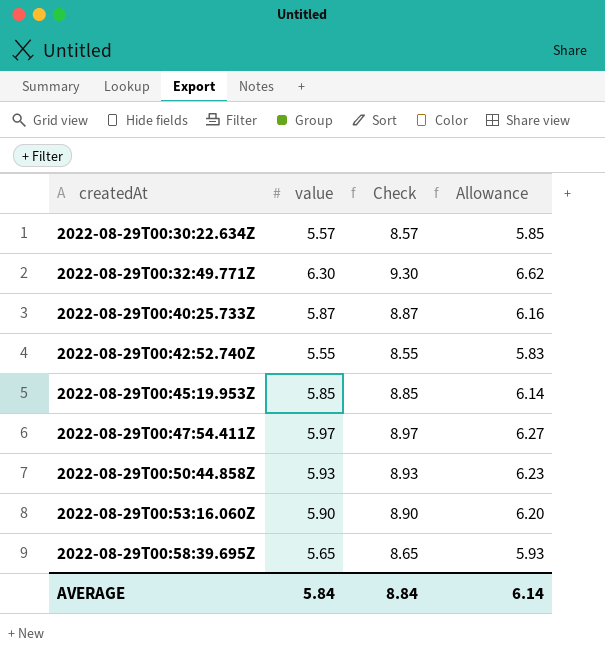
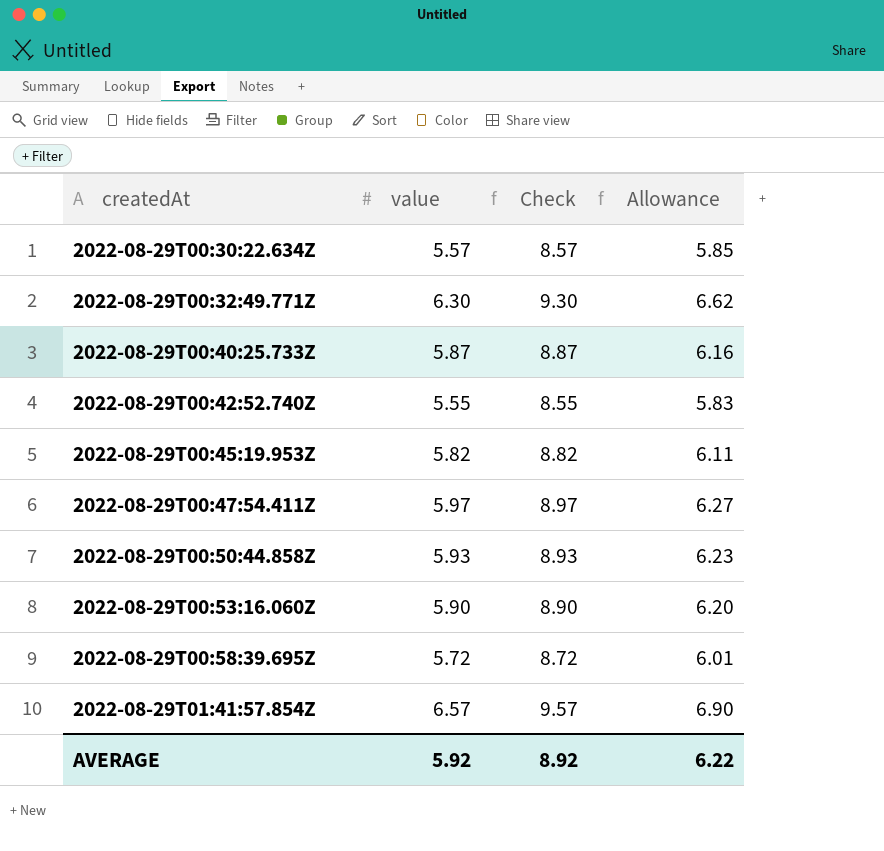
2022-08-29T00:45:19.953Z | value: 5.85 -> 5.82
2022-08-29T00:45:19.953Z | Check: 8.85 -> 8.82
2022-08-29T00:45:19.953Z | Allowance: 6.14 -> 6.11
2022-08-29T00:58:39.695Z | value: 5.65 -> 5.72
2022-08-29T00:58:39.695Z | Check: 8.65 -> 8.72
2022-08-29T00:58:39.695Z | Allowance: 5.93 -> 6.01
row 2022-08-29T01:41:57.854Z: none -> 6.57 | 9.57 | 6.90
AVERAGE | value: 5.84 -> 5.92
AVERAGE | Check: 8.84 -> 8.92
AVERAGE | Allowance: 6.14 -> 6.22

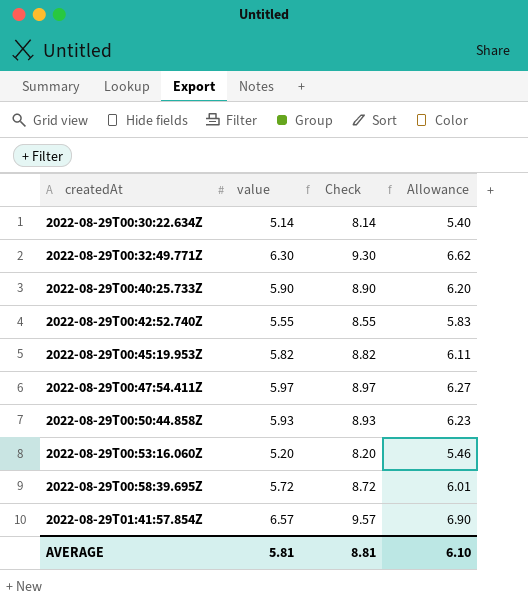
2022-08-29T00:30:22.634Z | value: 5.57 -> 5.14
2022-08-29T00:30:22.634Z | Check: 8.57 -> 8.14
2022-08-29T00:30:22.634Z | Allowance: 5.85 -> 5.40
2022-08-29T00:40:25.733Z | value: 5.87 -> 5.90
2022-08-29T00:40:25.733Z | Check: 8.87 -> 8.90
2022-08-29T00:40:25.733Z | Allowance: 6.16 -> 6.20
2022-08-29T00:53:16.060Z | value: 5.90 -> 5.20
2022-08-29T00:53:16.060Z | Check: 8.90 -> 8.20
2022-08-29T00:53:16.060Z | Allowance: 6.20 -> 5.46
AVERAGE | value: 5.92 -> 5.81
AVERAGE | Check: 8.92 -> 8.81
AVERAGE | Allowance: 6.22 -> 6.10

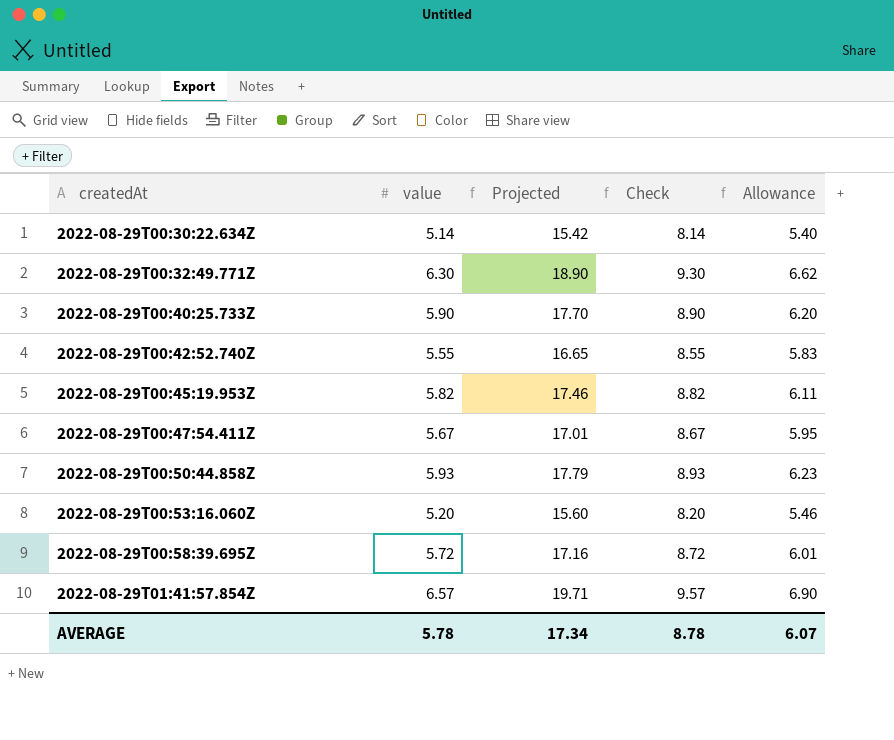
column Projected | formula: none -> [value] * 3
2022-08-29T00:47:54.411Z | value: 5.97 -> 5.67
2022-08-29T00:47:54.411Z | Check: 8.97 -> 8.67
2022-08-29T00:47:54.411Z | Allowance: 6.27 -> 5.95
AVERAGE | value: 5.81 -> 5.78
AVERAGE | Check: 8.81 -> 8.78
AVERAGE | Allowance: 6.10 -> 6.07

